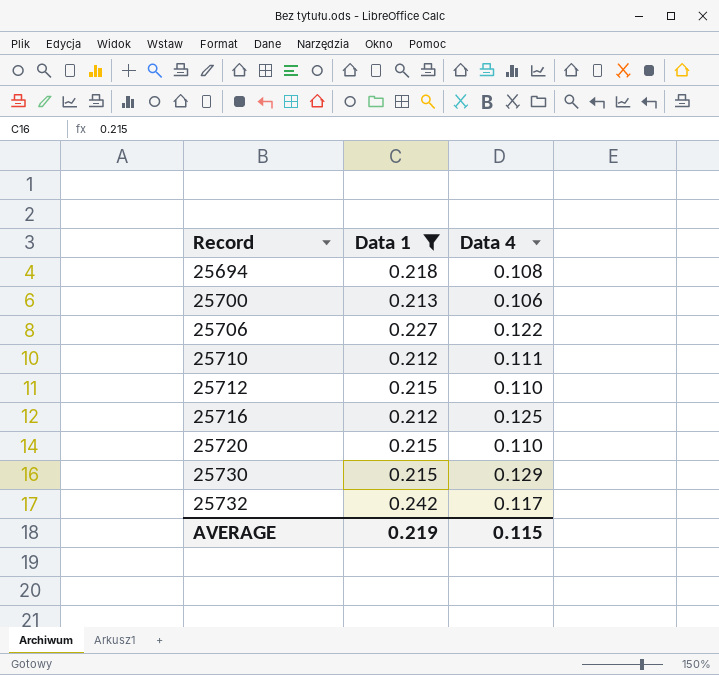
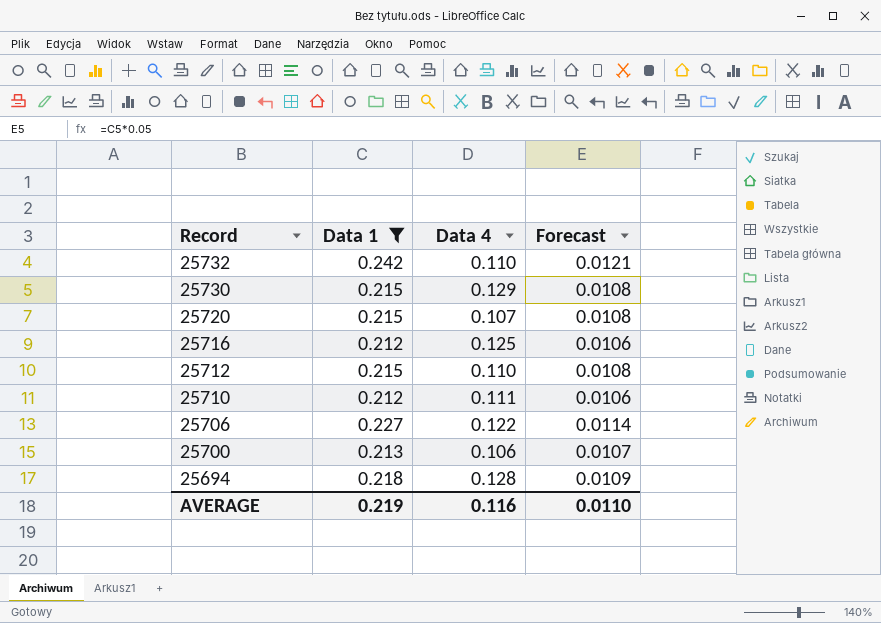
row order: Record ascending -> Record descending
column Forecast | formula: none -> [Data 1] * 0.05
25732 | Data 4: 0.117 -> 0.110
25720 | Data 4: 0.110 -> 0.107
25694 | Data 4: 0.108 -> 0.128
AVERAGE | Data 4: 0.115 -> 0.116

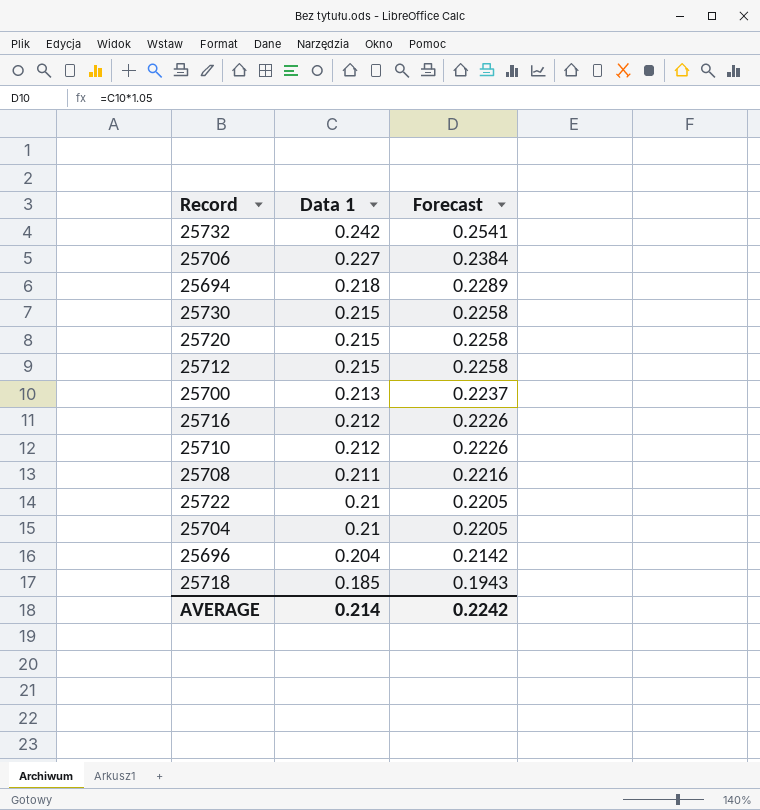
filter: Data 1 >= 0.212 -> none
row order: Record descending -> Data 1 descending
column Data 4 | position: 3 -> none
column Forecast | formula: [Data 1] * 0.05 -> [Data 1] * 1.05
AVERAGE | Data 1: 0.219 -> 0.214
AVERAGE | Forecast: 0.0110 -> 0.2242

